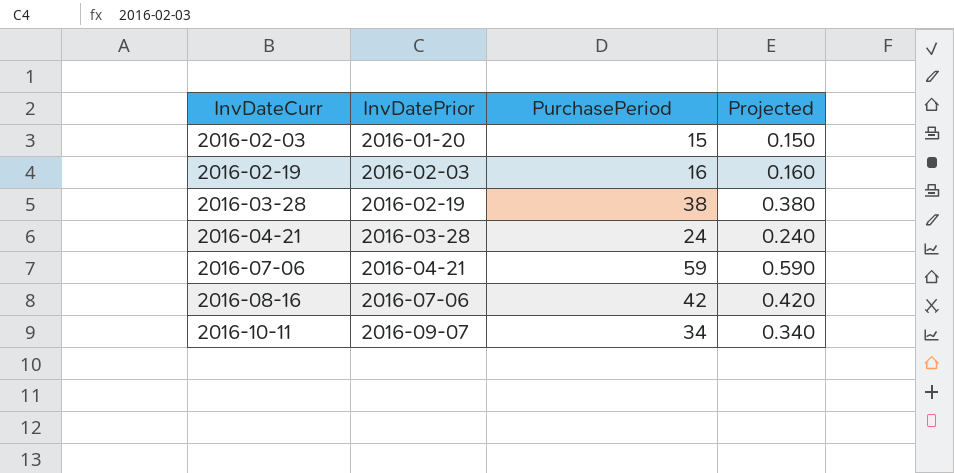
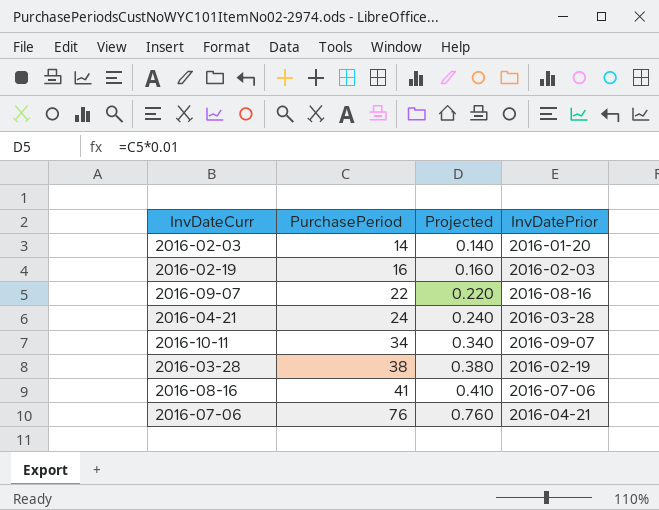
row order: InvDateCurr ascending -> PurchasePeriod ascending
column InvDatePrior | position: 2 -> 4
2016-02-03 | PurchasePeriod: 15 -> 14
2016-02-03 | Projected: 0.150 -> 0.140
row 2016-09-07: none -> 22 | 0.220 | 2016-08-16
2016-08-16 | PurchasePeriod: 42 -> 41
2016-08-16 | Projected: 0.420 -> 0.410
2016-07-06 | PurchasePeriod: 59 -> 76
2016-07-06 | Projected: 0.590 -> 0.760

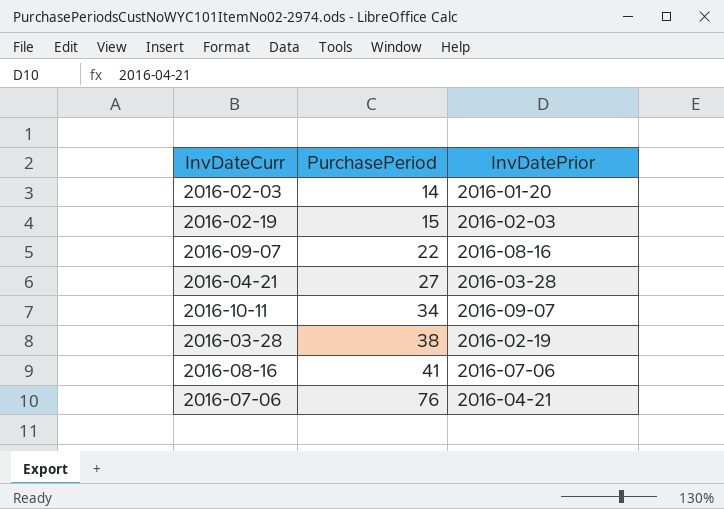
column Projected | formula: [PurchasePeriod] * 0.01 -> none
2016-02-19 | PurchasePeriod: 16 -> 15
2016-04-21 | PurchasePeriod: 24 -> 27

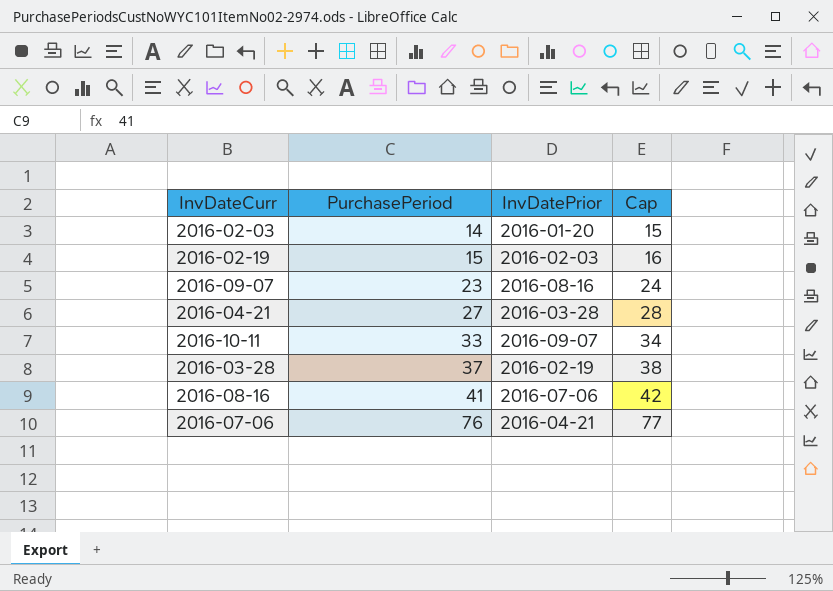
column Cap | formula: none -> [PurchasePeriod] + 1
2016-09-07 | PurchasePeriod: 22 -> 23
2016-10-11 | PurchasePeriod: 34 -> 33
2016-03-28 | PurchasePeriod: 38 -> 37

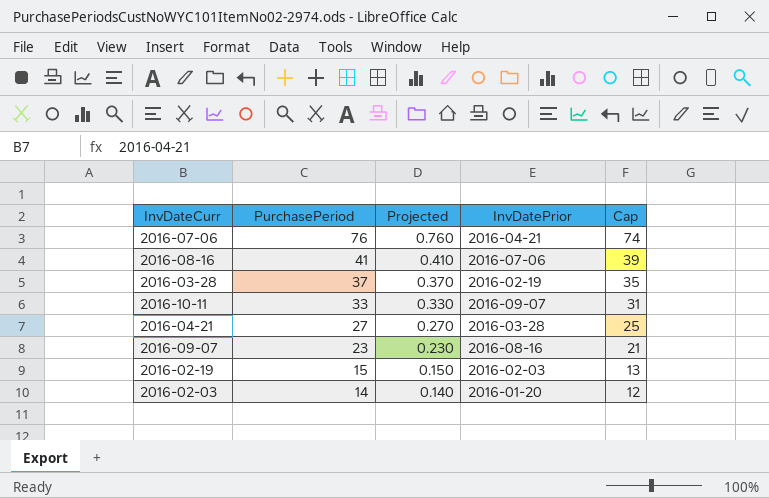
row order: PurchasePeriod ascending -> PurchasePeriod descending
column Projected | formula: none -> [PurchasePeriod] * 0.01
column Cap | formula: [PurchasePeriod] + 1 -> [PurchasePeriod] - 2

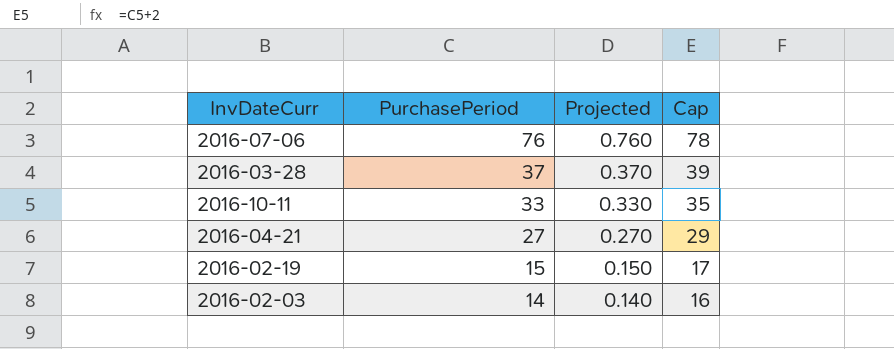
column InvDatePrior | position: 4 -> none
column Cap | formula: [PurchasePeriod] - 2 -> [PurchasePeriod] + 2
row 2016-08-16: 41 | 0.410 | 2016-07-06 | 39 -> none
row 2016-09-07: 23 | 0.230 | 2016-08-16 | 21 -> none

